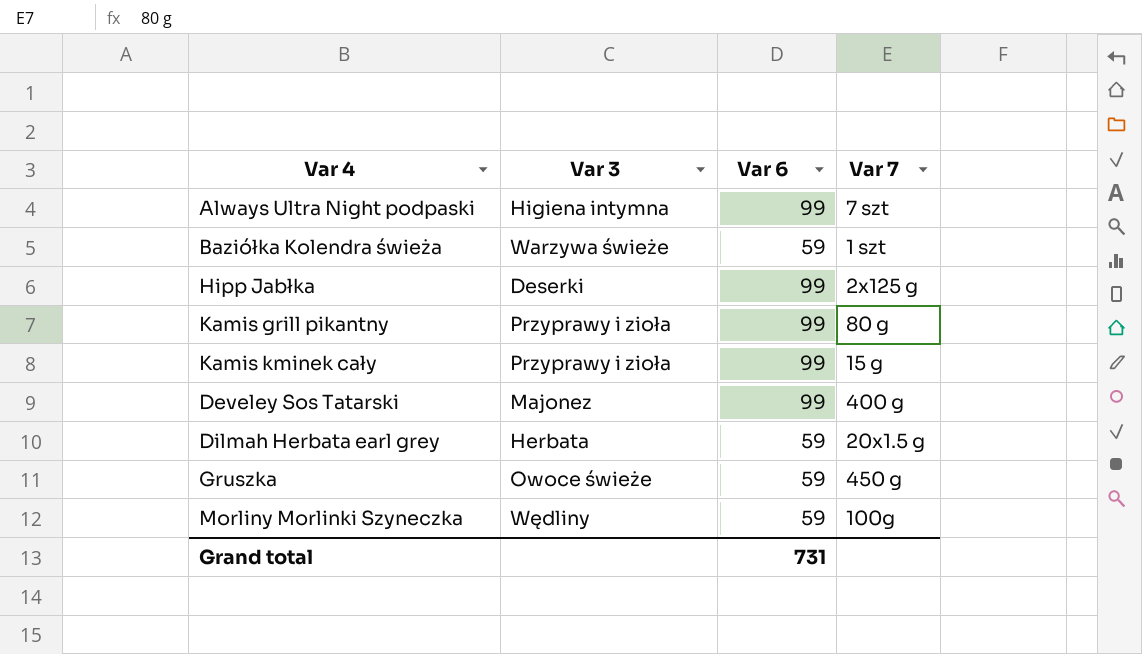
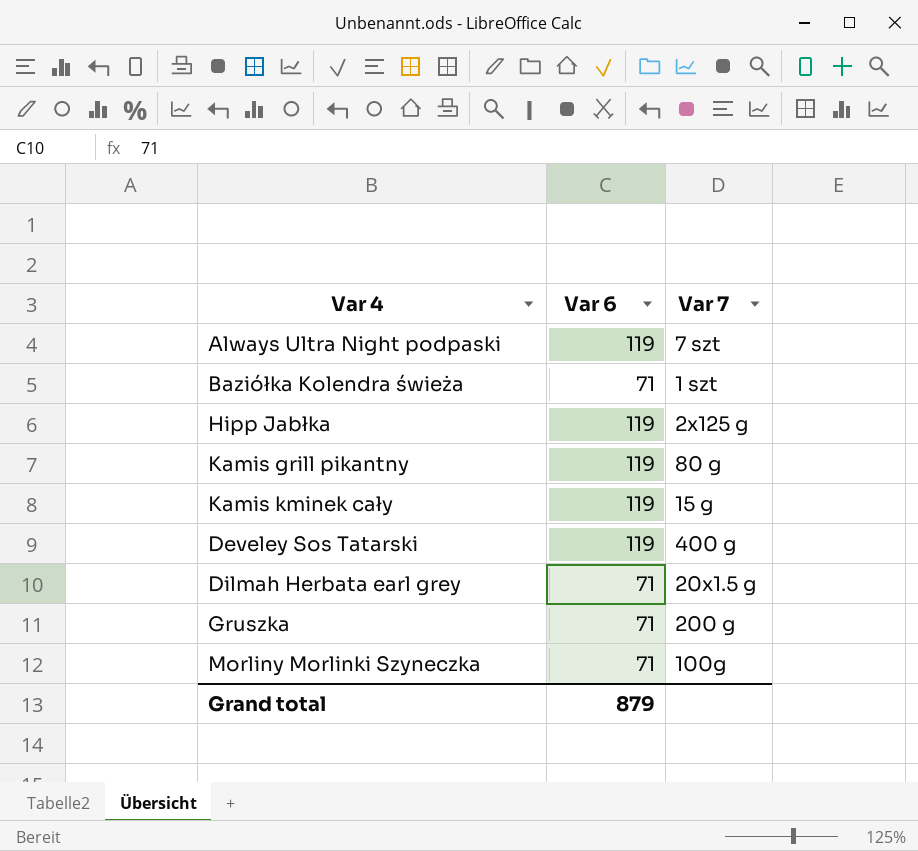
column Var 3 | position: 2 -> none
Always Ultra Night podpaski | Var 6: 99 -> 119
Baziółka Kolendra świeża | Var 6: 59 -> 71
Hipp Jabłka | Var 6: 99 -> 119
Kamis grill pikantny | Var 6: 99 -> 119
Kamis kminek cały | Var 6: 99 -> 119
Develey Sos Tatarski | Var 6: 99 -> 119
Dilmah Herbata earl grey | Var 6: 59 -> 71
Gruszka | Var 6: 59 -> 71
Gruszka | Var 7: 450 g -> 200 g
Morliny Morlinki Szyneczka | Var 6: 59 -> 71
Grand total | Var 6: 731 -> 879

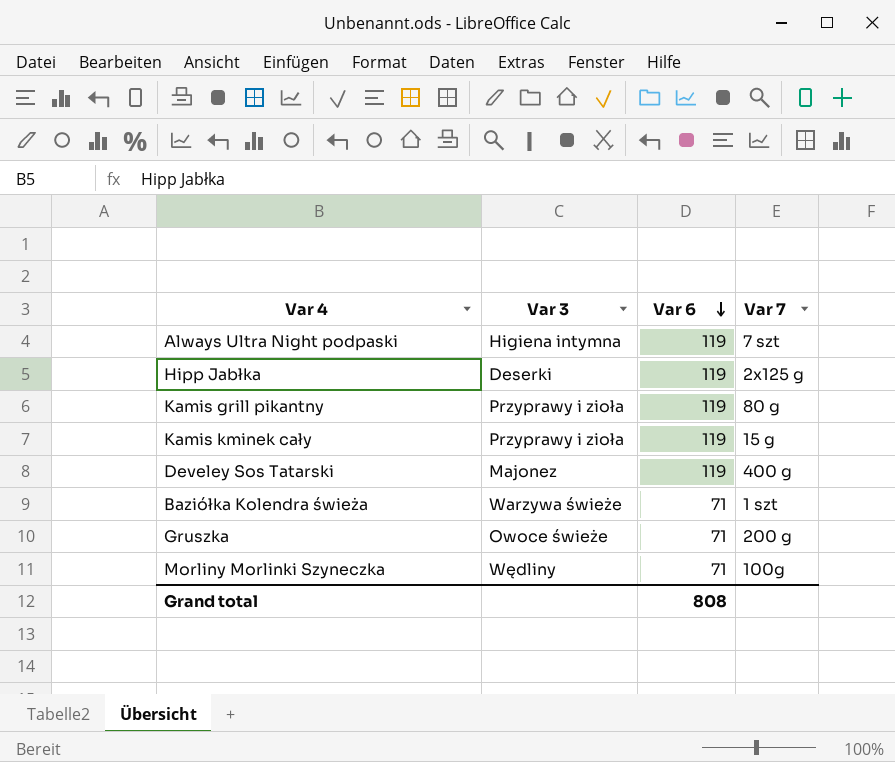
row order: none -> Var 6 descending
column Var 3 | position: none -> 2
row Dilmah Herbata earl grey: 71 | 20x1.5 g -> none
Grand total | Var 6: 879 -> 808

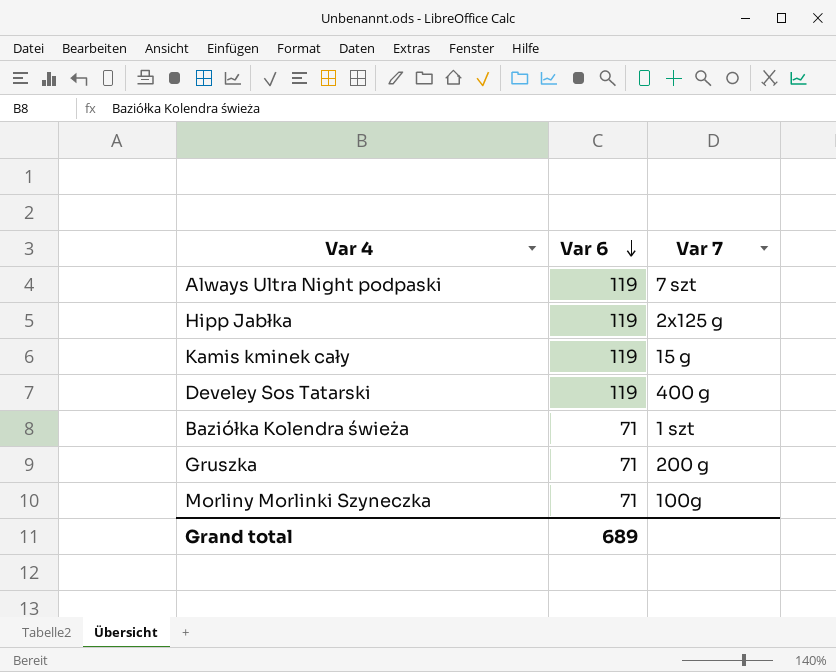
column Var 3 | position: 2 -> none
row Kamis grill pikantny: Przyprawy i zioła | 119 | 80 g -> none
Grand total | Var 6: 808 -> 689

